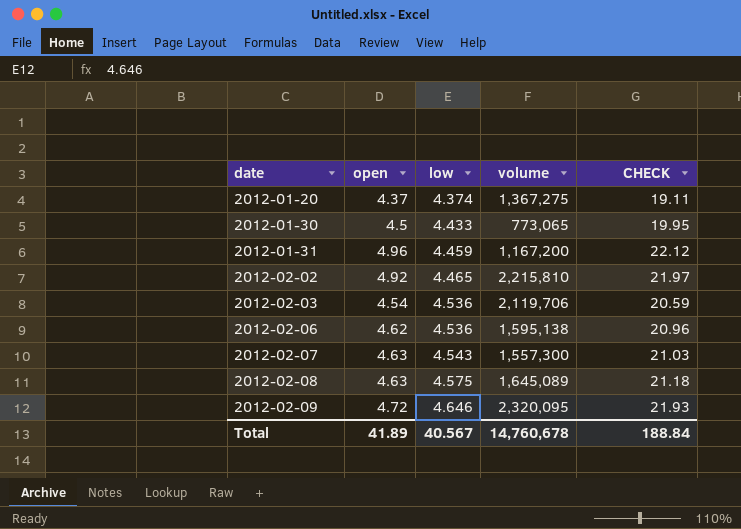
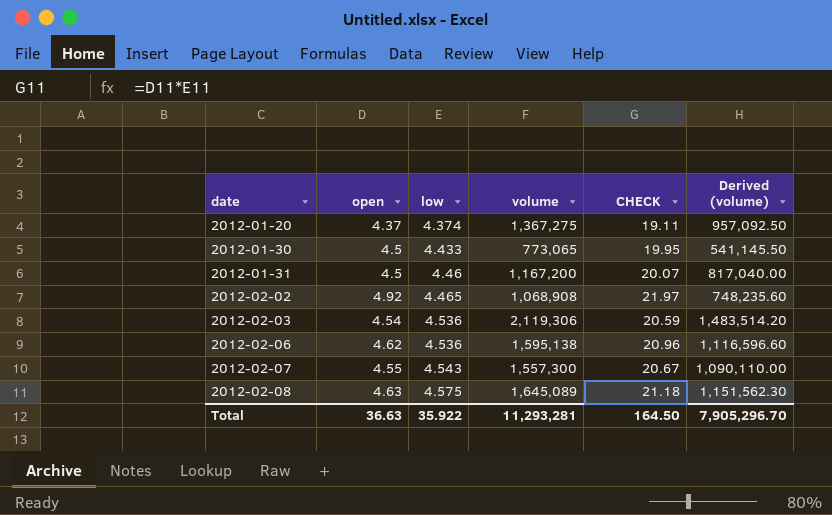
column Derived (volume) | formula: none -> [volume] * 0.7
row 2012-02-09: 4.72 | 4.646 | 2,320,095 | 21.93 -> none
2012-01-31 | open: 4.96 -> 4.5
2012-01-31 | low: 4.459 -> 4.46
2012-01-31 | CHECK: 22.12 -> 20.07
2012-02-02 | volume: 2,215,810 -> 1,068,908
2012-02-03 | volume: 2,119,706 -> 2,119,306
2012-02-07 | open: 4.63 -> 4.55
2012-02-07 | CHECK: 21.03 -> 20.67
Total | open: 41.89 -> 36.63
Total | low: 40.567 -> 35.922
Total | volume: 14,760,678 -> 11,293,281
Total | CHECK: 188.84 -> 164.50

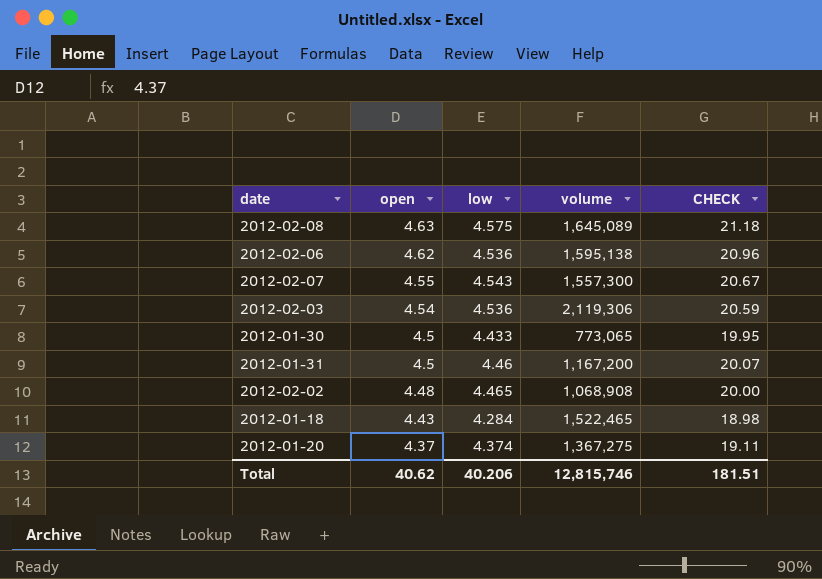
row order: date ascending -> open descending
column Derived (volume) | formula: [volume] * 0.7 -> none
2012-02-02 | open: 4.92 -> 4.48
2012-02-02 | CHECK: 21.97 -> 20.00
row 2012-01-18: none -> 4.43 | 4.284 | 1,522,465 | 18.98
Total | open: 36.63 -> 40.62
Total | low: 35.922 -> 40.206
Total | volume: 11,293,281 -> 12,815,746
Total | CHECK: 164.50 -> 181.51

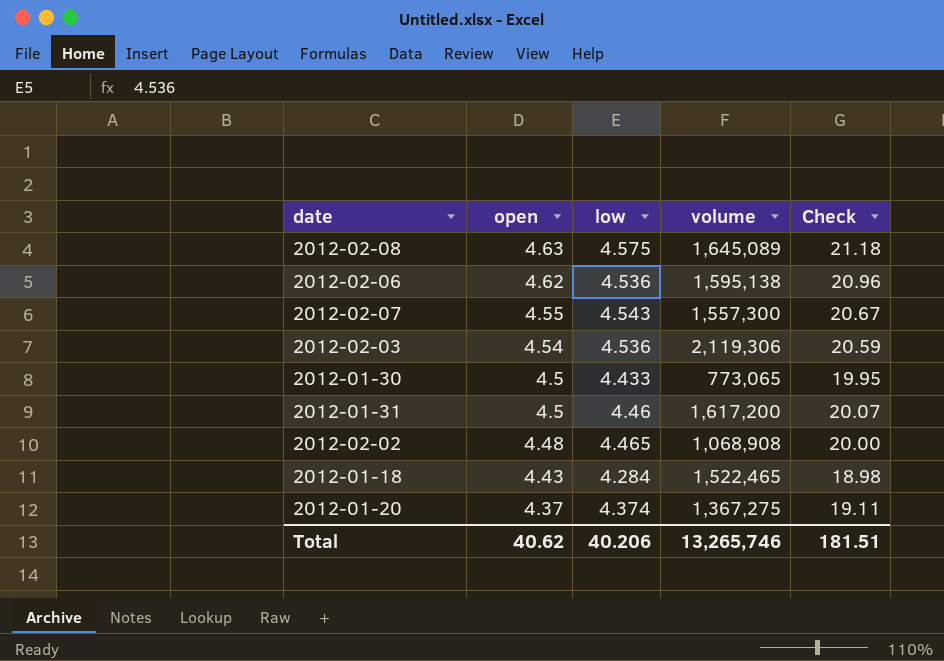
column name: CHECK -> Check
2012-01-31 | volume: 1,167,200 -> 1,617,200
Total | volume: 12,815,746 -> 13,265,746

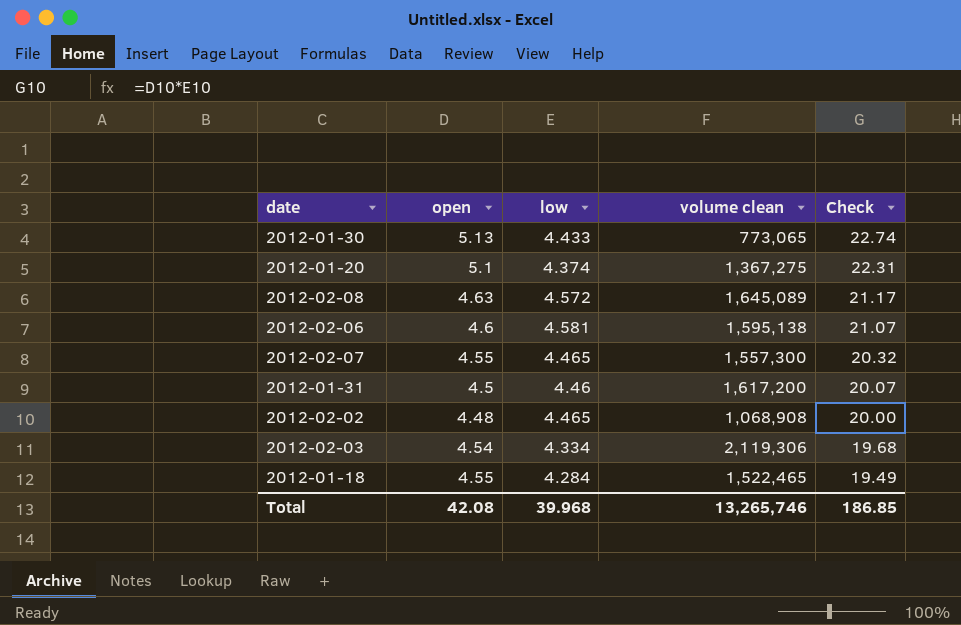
row order: open descending -> Check descending
column name: volume -> volume clean
2012-01-30 | open: 4.5 -> 5.13
2012-01-30 | Check: 19.95 -> 22.74
2012-01-20 | open: 4.37 -> 5.1
2012-01-20 | Check: 19.11 -> 22.31
2012-02-08 | low: 4.575 -> 4.572
2012-02-08 | Check: 21.18 -> 21.17
2012-02-06 | open: 4.62 -> 4.6
2012-02-06 | low: 4.536 -> 4.581
2012-02-06 | Check: 20.96 -> 21.07
2012-02-07 | low: 4.543 -> 4.465
2012-02-07 | Check: 20.67 -> 20.32
2012-02-03 | low: 4.536 -> 4.334
2012-02-03 | Check: 20.59 -> 19.68
2012-01-18 | open: 4.43 -> 4.55
2012-01-18 | Check: 18.98 -> 19.49
Total | open: 40.62 -> 42.08
Total | low: 40.206 -> 39.968
Total | Check: 181.51 -> 186.85

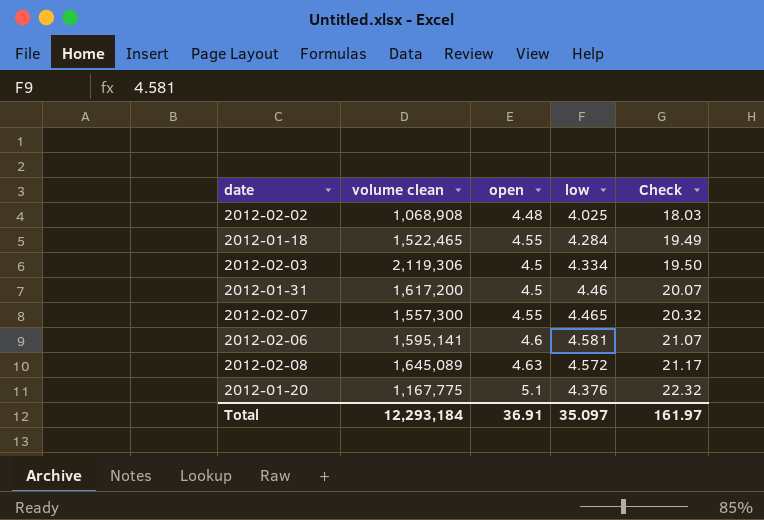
row order: Check descending -> Check ascending
column volume clean | position: 4 -> 2
row 2012-01-30: 5.13 | 4.433 | 773,065 | 22.74 -> none
2012-02-02 | low: 4.465 -> 4.025
2012-02-02 | Check: 20.00 -> 18.03
2012-02-03 | open: 4.54 -> 4.5
2012-02-03 | Check: 19.68 -> 19.50
2012-02-06 | volume clean: 1,595,138 -> 1,595,141
2012-01-20 | volume clean: 1,367,275 -> 1,167,775
2012-01-20 | low: 4.374 -> 4.376
2012-01-20 | Check: 22.31 -> 22.32
Total | volume clean: 13,265,746 -> 12,293,184
Total | open: 42.08 -> 36.91
Total | low: 39.968 -> 35.097
Total | Check: 186.85 -> 161.97

